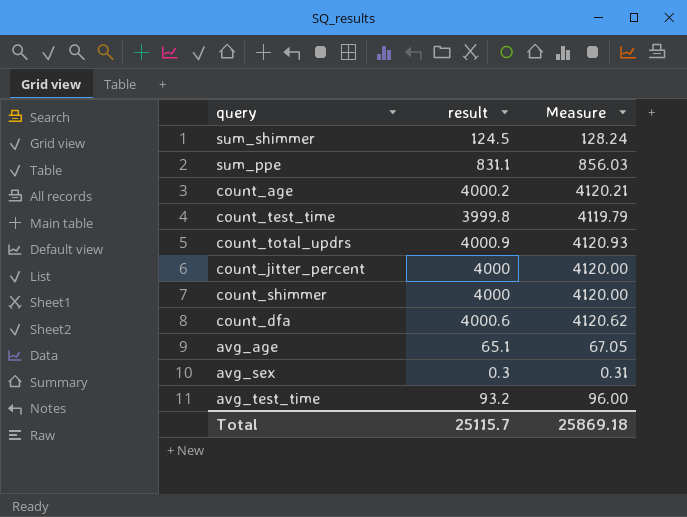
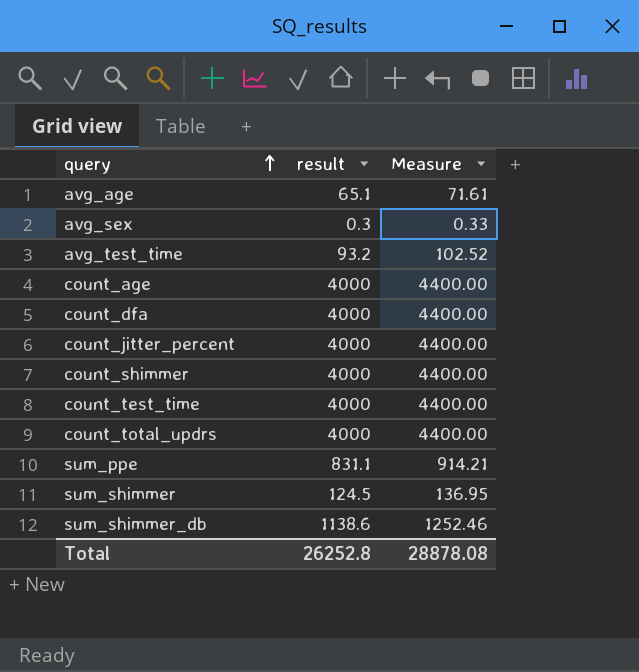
row order: none -> query ascending
column Measure | formula: [result] * 1.03 -> [result] * 1.1
count_age | result: 4000.2 -> 4000
count_dfa | result: 4000.6 -> 4000
count_test_time | result: 3999.8 -> 4000
count_total_updrs | result: 4000.9 -> 4000
row sum_shimmer_db: none -> 1138.6 | 1252.46
Total | result: 25115.7 -> 26252.8
Total | Measure: 25869.18 -> 28878.08

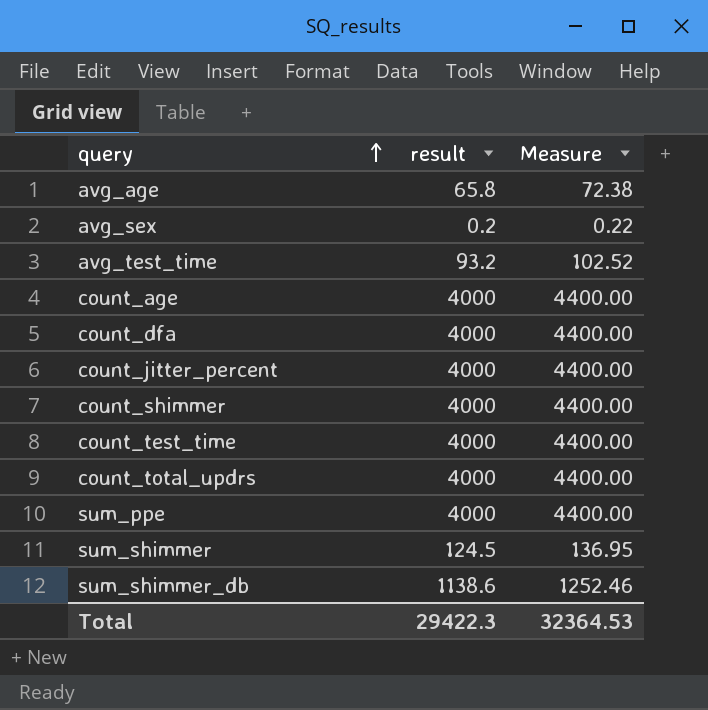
avg_age | result: 65.1 -> 65.8
avg_age | Measure: 71.61 -> 72.38
avg_sex | result: 0.3 -> 0.2
avg_sex | Measure: 0.33 -> 0.22
sum_ppe | result: 831.1 -> 4000
sum_ppe | Measure: 914.21 -> 4400.00
Total | result: 26252.8 -> 29422.3
Total | Measure: 28878.08 -> 32364.53

